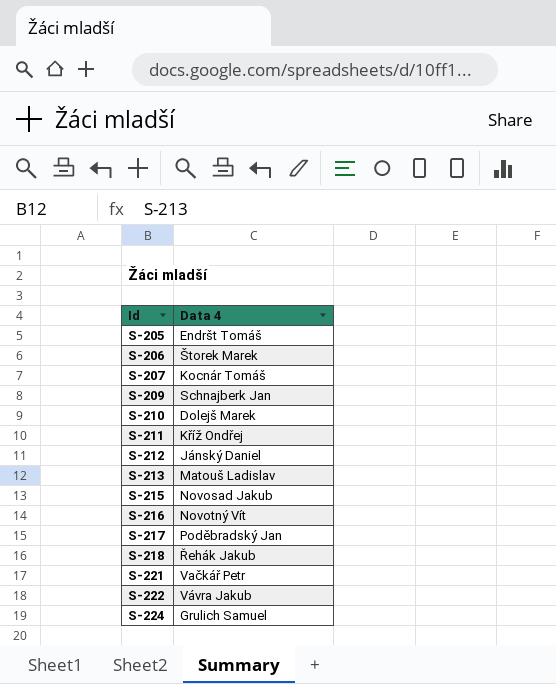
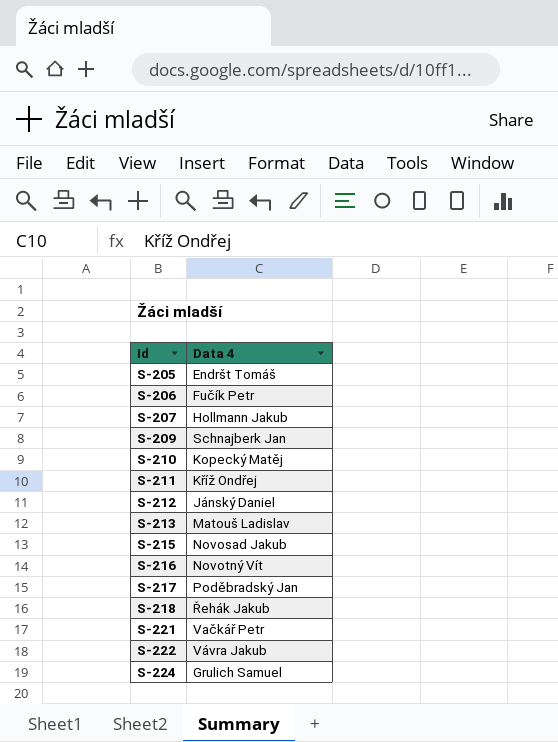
S-206 | Data 4: Štorek Marek -> Fučík Petr
S-207 | Data 4: Kocnár Tomáš -> Hollmann Jakub
S-210 | Data 4: Dolejš Marek -> Kopecký Matěj

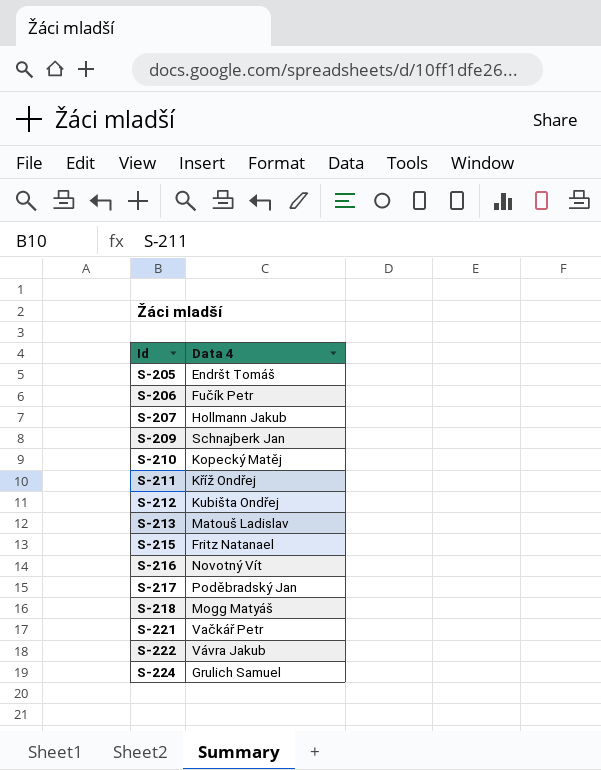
S-212 | Data 4: Jánský Daniel -> Kubišta Ondřej
S-215 | Data 4: Novosad Jakub -> Fritz Natanael
S-218 | Data 4: Řehák Jakub -> Mogg Matyáš

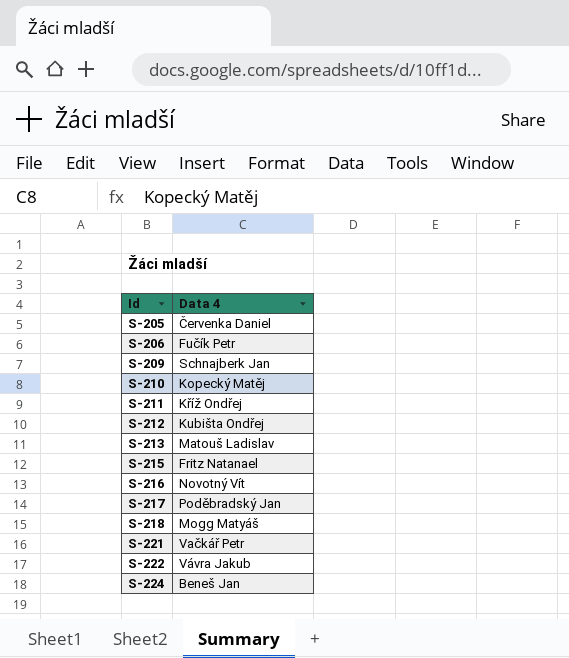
row S-207: Hollmann Jakub -> none
S-205 | Data 4: Endršt Tomáš -> Červenka Daniel
S-224 | Data 4: Grulich Samuel -> Beneš Jan

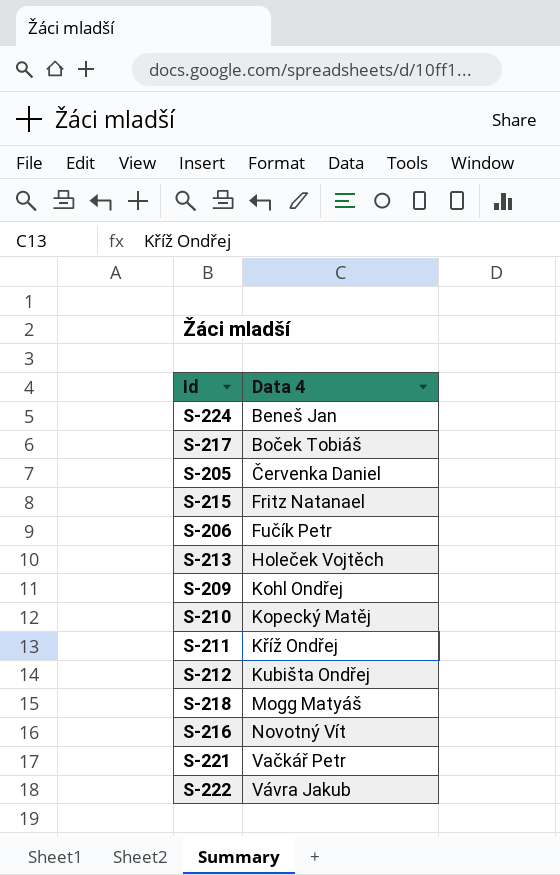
row order: Id ascending -> Data 4 ascending
S-217 | Data 4: Poděbradský Jan -> Boček Tobiáš
S-213 | Data 4: Matouš Ladislav -> Holeček Vojtěch
S-209 | Data 4: Schnajberk Jan -> Kohl Ondřej

